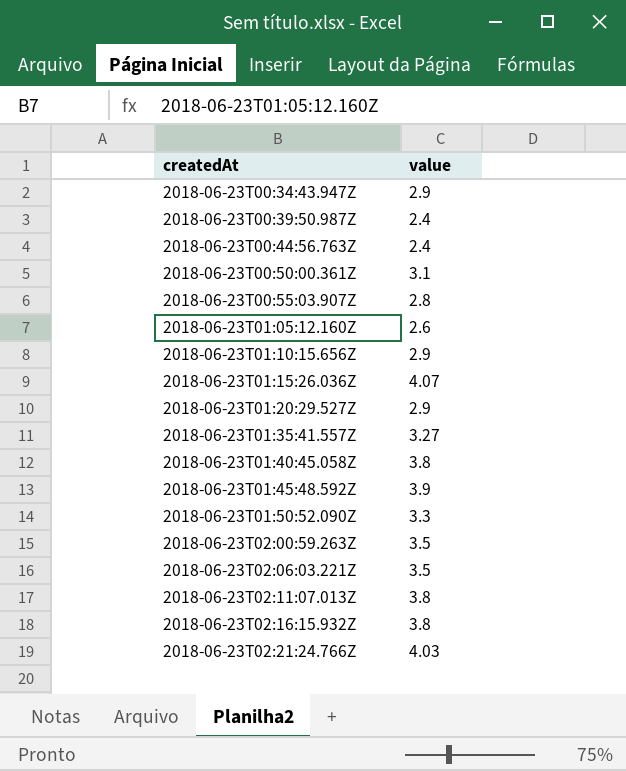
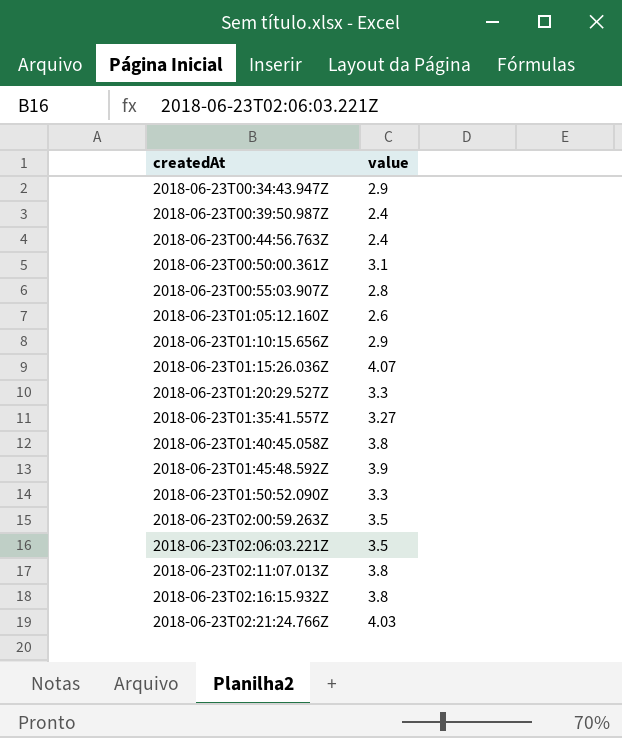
2018-06-23T01:20:29.527Z | value: 2.9 -> 3.3

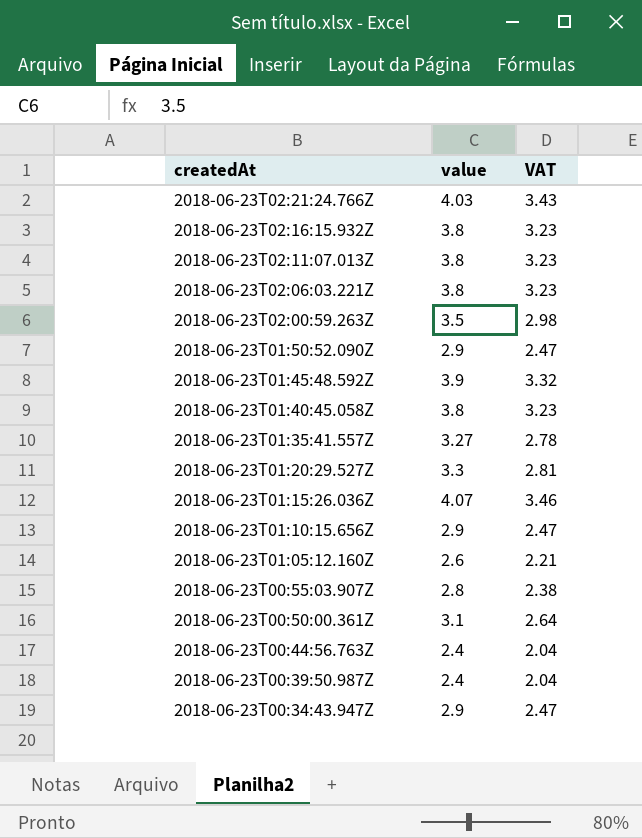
row order: createdAt ascending -> createdAt descending
column VAT | formula: none -> [value] * 0.85
2018-06-23T02:06:03.221Z | value: 3.5 -> 3.8
2018-06-23T01:50:52.090Z | value: 3.3 -> 2.9

